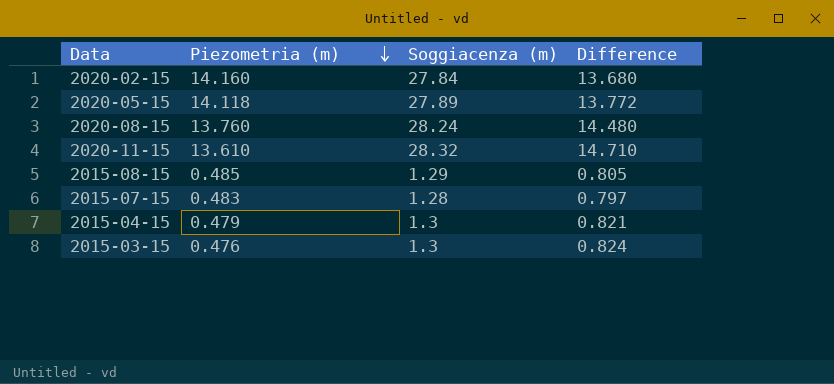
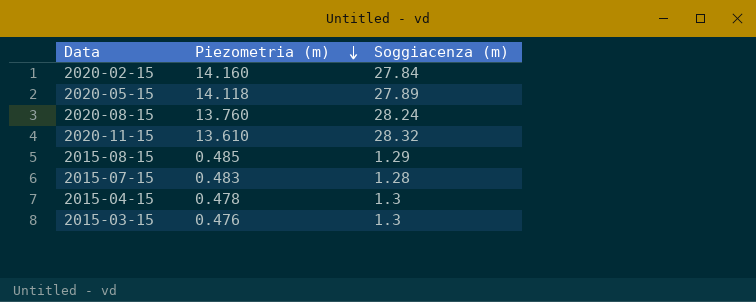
column Difference | formula: [Soggiacenza (m)] - [Piezometria (m)] -> none
2015-04-15 | Piezometria (m): 0.479 -> 0.478

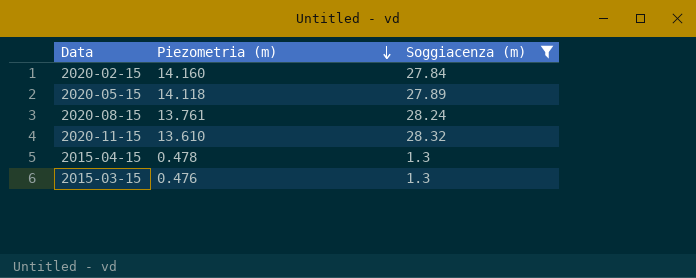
filter: none -> Soggiacenza (m) >= 1.3
2020-08-15 | Piezometria (m): 13.760 -> 13.761

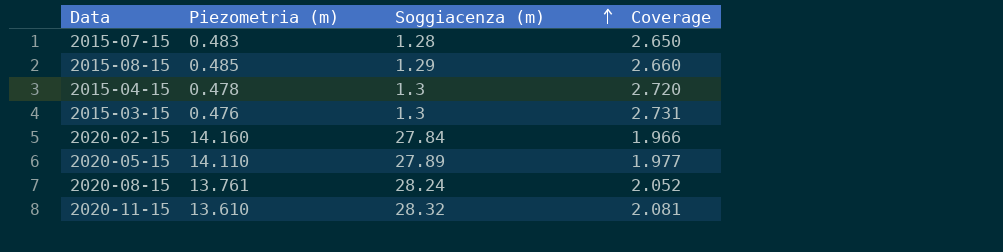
filter: Soggiacenza (m) >= 1.3 -> none
row order: Piezometria (m) descending -> Soggiacenza (m) ascending
column Coverage | formula: none -> [Soggiacenza (m)] / [Piezometria (m)]
2020-05-15 | Piezometria (m): 14.118 -> 14.110

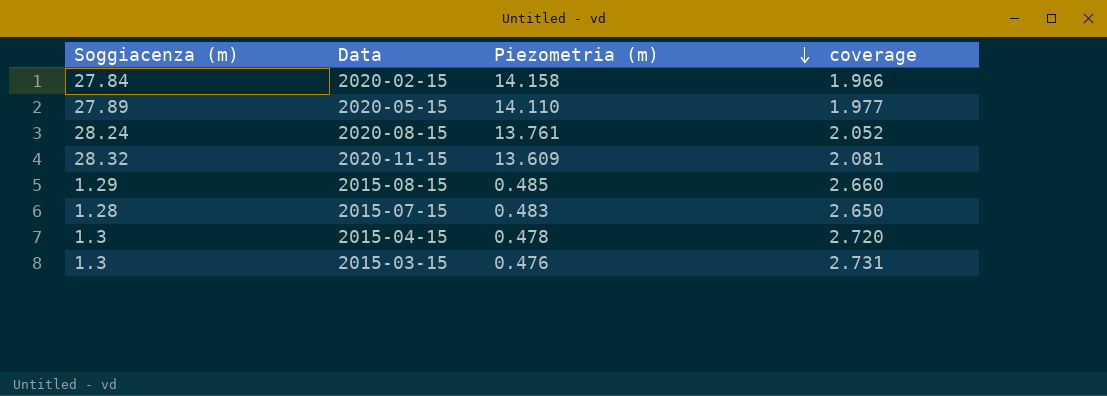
row order: Soggiacenza (m) ascending -> Piezometria (m) descending
column Soggiacenza (m) | position: 3 -> 1
column name: Coverage -> coverage
2020-02-15 | Piezometria (m): 14.160 -> 14.158
2020-11-15 | Piezometria (m): 13.610 -> 13.609

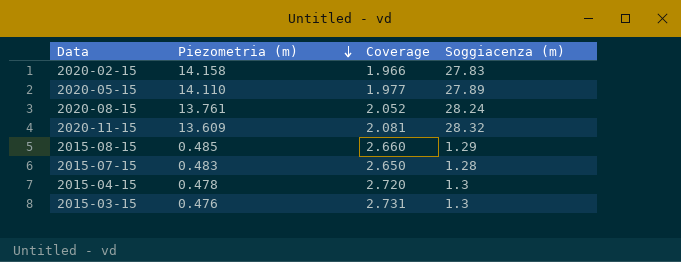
column name: coverage -> Coverage
column Soggiacenza (m) | position: 1 -> 4
2020-02-15 | Soggiacenza (m): 27.84 -> 27.83

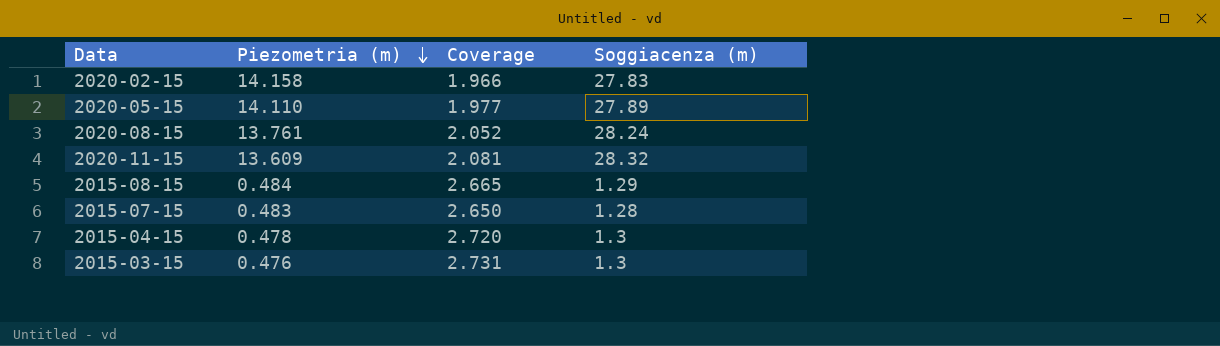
2015-08-15 | Piezometria (m): 0.485 -> 0.484
2015-08-15 | Coverage: 2.660 -> 2.665

